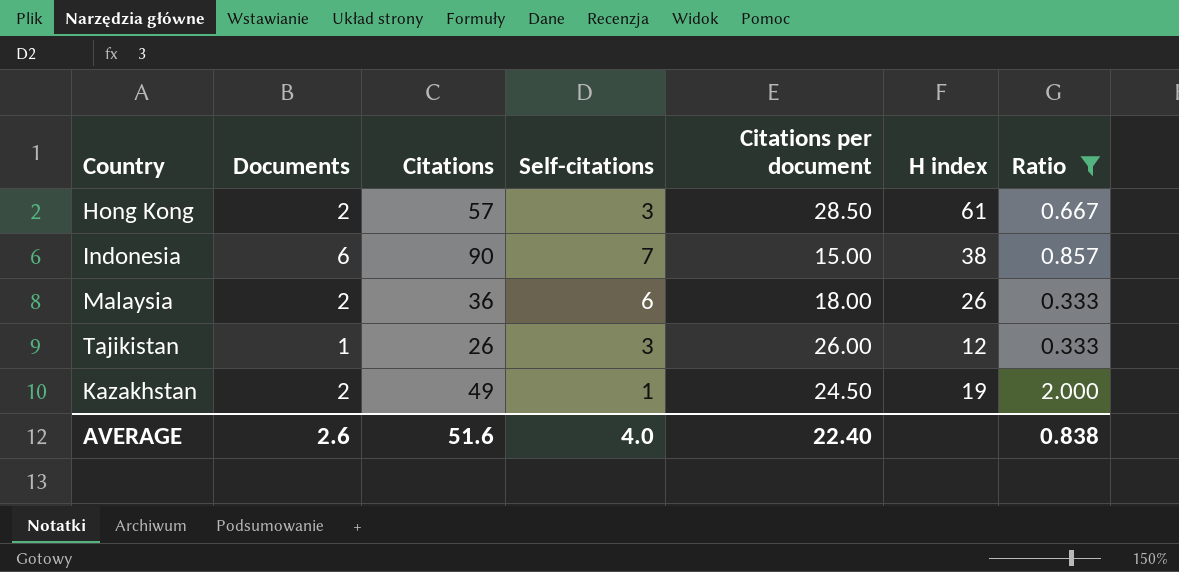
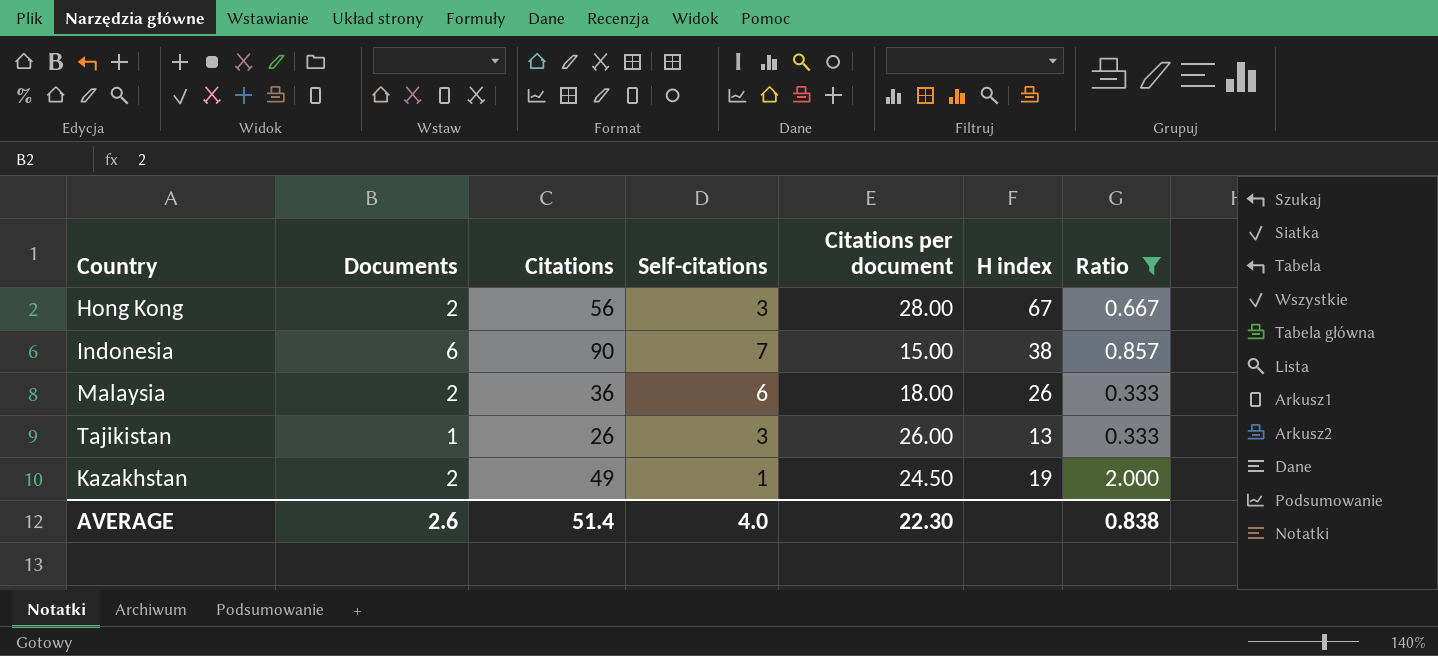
Hong Kong | Citations: 57 -> 56
Hong Kong | Citations per document: 28.50 -> 28.00
Hong Kong | H index: 61 -> 67
Tajikistan | H index: 12 -> 13
AVERAGE | Citations: 51.6 -> 51.4
AVERAGE | Citations per document: 22.40 -> 22.30

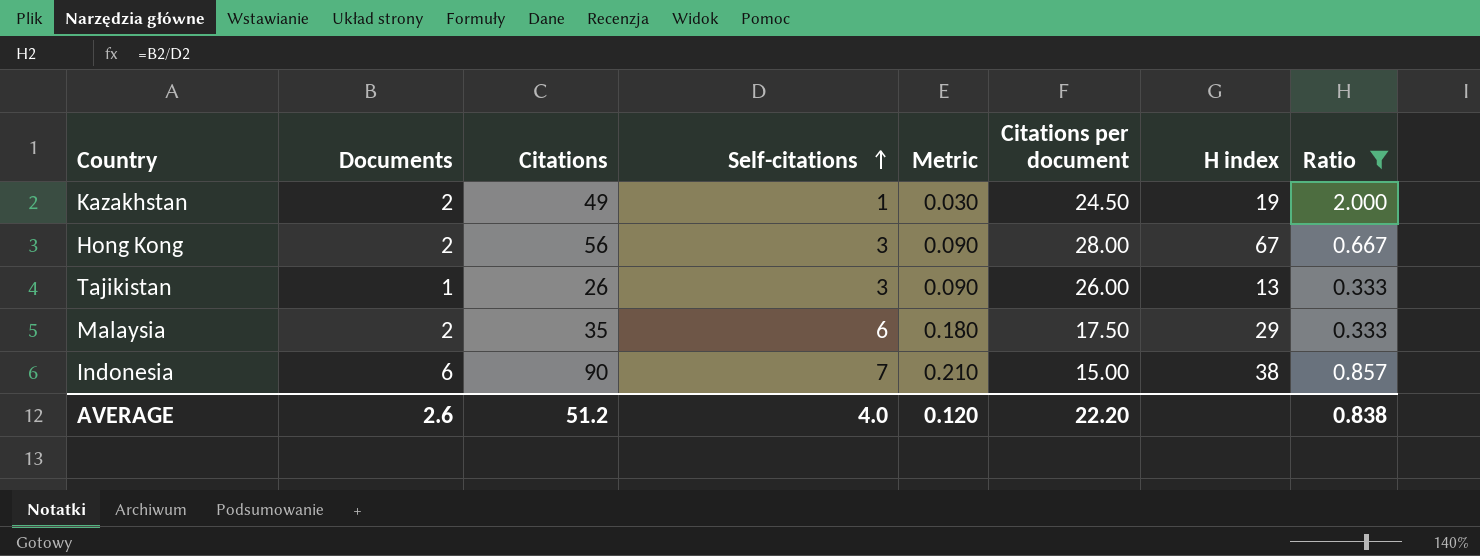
row order: none -> Self-citations ascending
column Metric | formula: none -> [Self-citations] * 0.03
Malaysia | Citations: 36 -> 35
Malaysia | Citations per document: 18.00 -> 17.50
Malaysia | H index: 26 -> 29
AVERAGE | Citations: 51.4 -> 51.2
AVERAGE | Citations per document: 22.30 -> 22.20

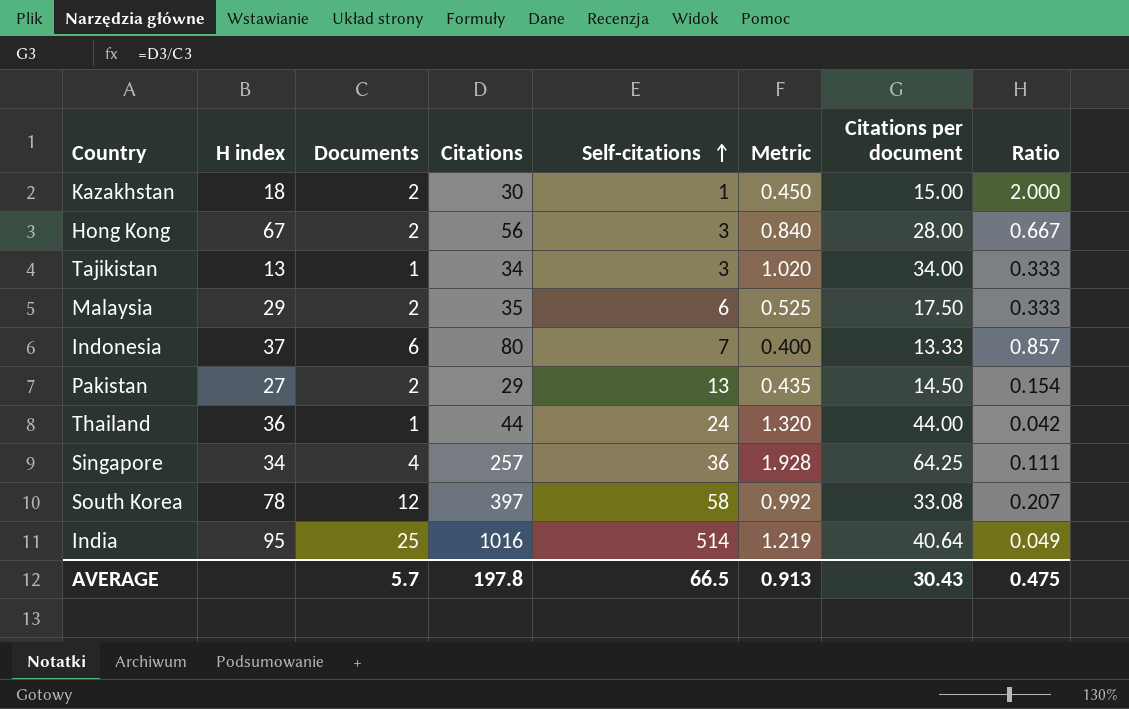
filter: Ratio >= 0.333 -> none
column H index | position: 7 -> 2
column Metric | formula: [Self-citations] * 0.03 -> [Citations per document] * 0.03
Kazakhstan | H index: 19 -> 18
Kazakhstan | Citations: 49 -> 30
Kazakhstan | Citations per document: 24.50 -> 15.00
Tajikistan | Citations: 26 -> 34
Tajikistan | Citations per document: 26.00 -> 34.00
Indonesia | H index: 38 -> 37
Indonesia | Citations: 90 -> 80
Indonesia | Citations per document: 15.00 -> 13.33
AVERAGE | Documents: 2.6 -> 5.7
AVERAGE | Citations: 51.2 -> 197.8
AVERAGE | Self-citations: 4.0 -> 66.5
AVERAGE | Metric: 0.120 -> 0.913
AVERAGE | Citations per document: 22.20 -> 30.43
AVERAGE | Ratio: 0.838 -> 0.475

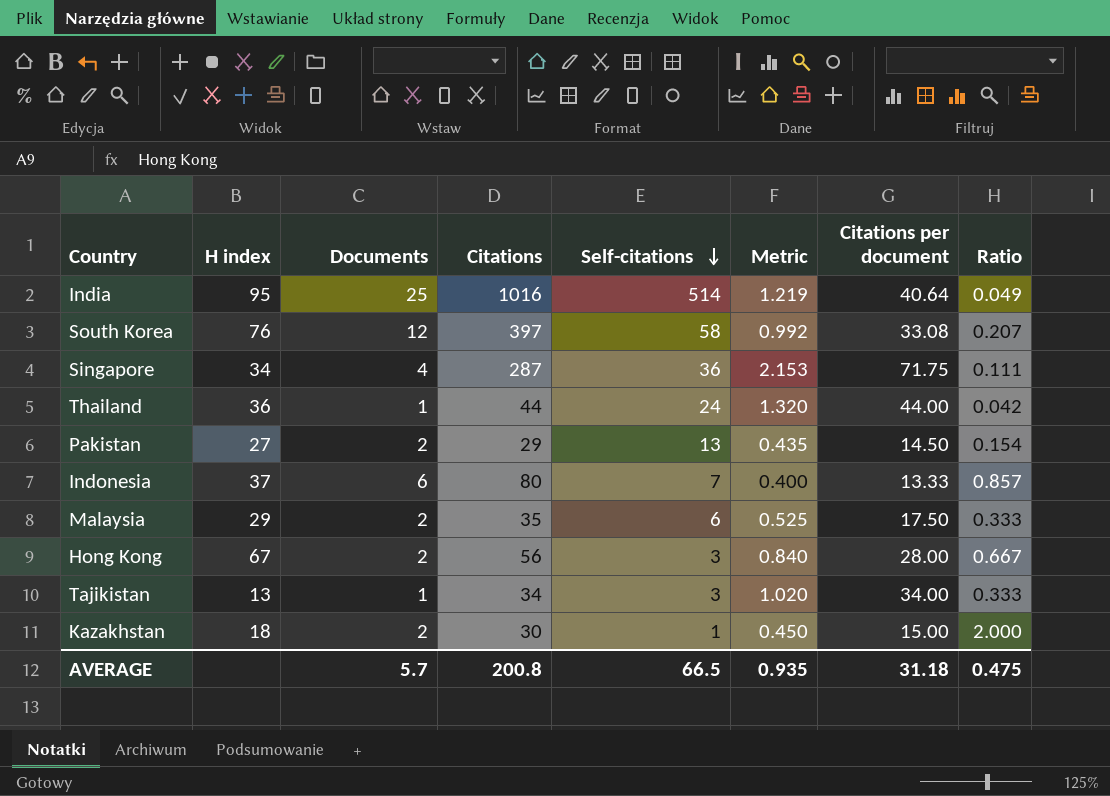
row order: Self-citations ascending -> Self-citations descending
South Korea | H index: 78 -> 76
Singapore | Citations: 257 -> 287
Singapore | Metric: 1.928 -> 2.153
Singapore | Citations per document: 64.25 -> 71.75
AVERAGE | Citations: 197.8 -> 200.8
AVERAGE | Metric: 0.913 -> 0.935
AVERAGE | Citations per document: 30.43 -> 31.18

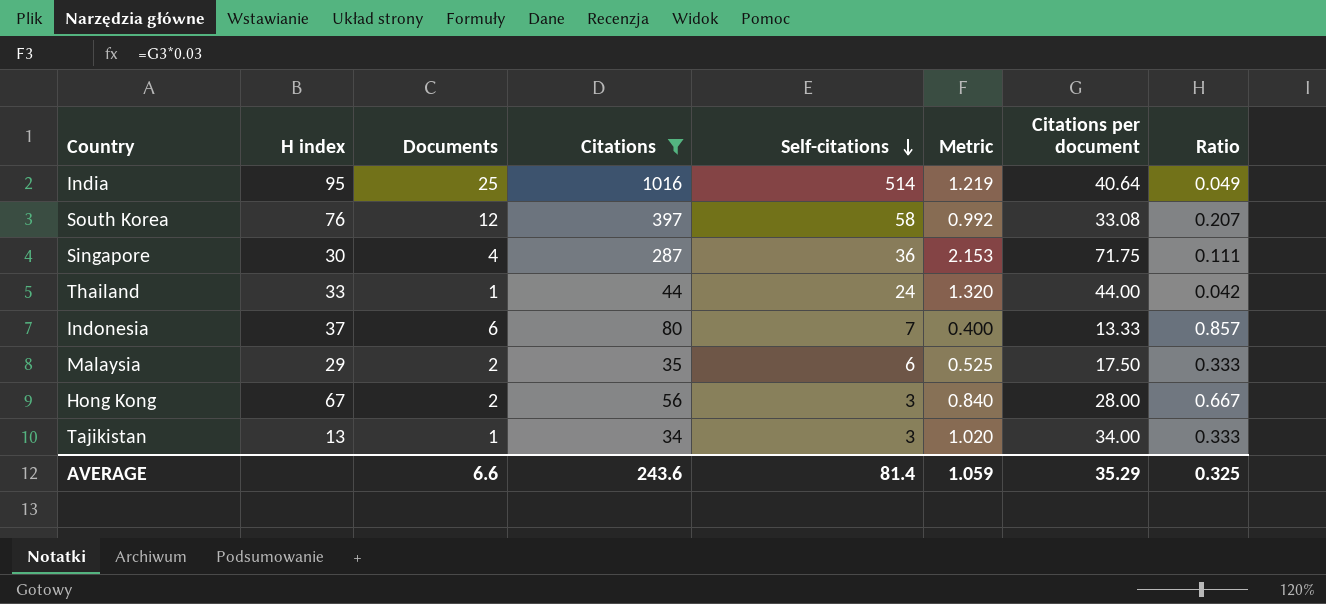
filter: none -> Citations >= 34
Singapore | H index: 34 -> 30
Thailand | H index: 36 -> 33
AVERAGE | Documents: 5.7 -> 6.6
AVERAGE | Citations: 200.8 -> 243.6
AVERAGE | Self-citations: 66.5 -> 81.4
AVERAGE | Metric: 0.935 -> 1.059
AVERAGE | Citations per document: 31.18 -> 35.29
AVERAGE | Ratio: 0.475 -> 0.325

